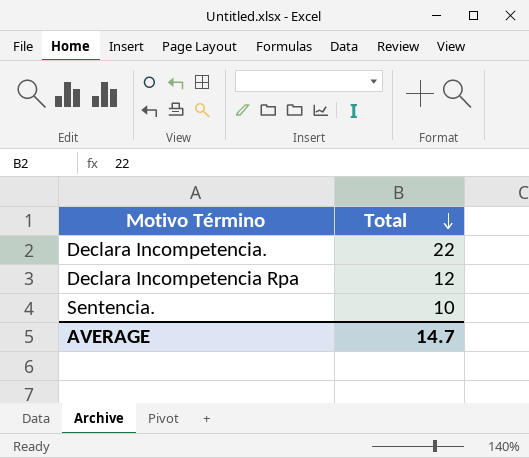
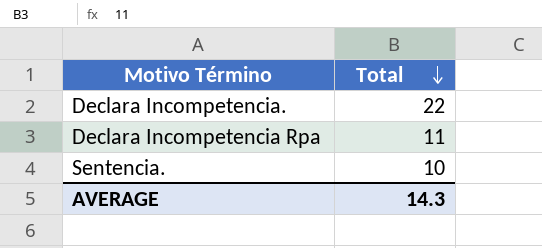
Declara Incompetencia Rpa | Total: 12 -> 11
AVERAGE | Total: 14.7 -> 14.3

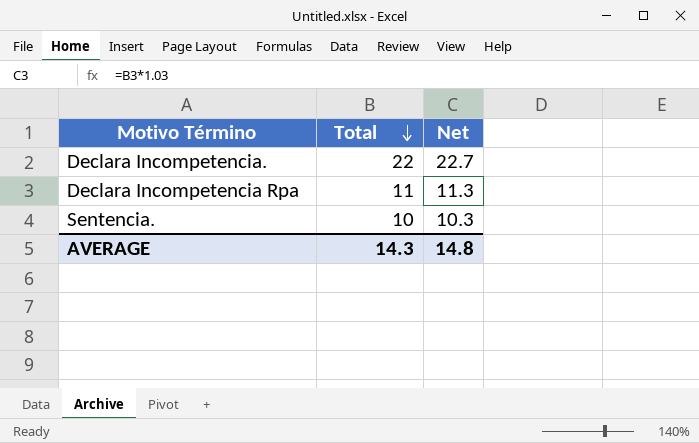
column Net | formula: none -> [Total] * 1.03

